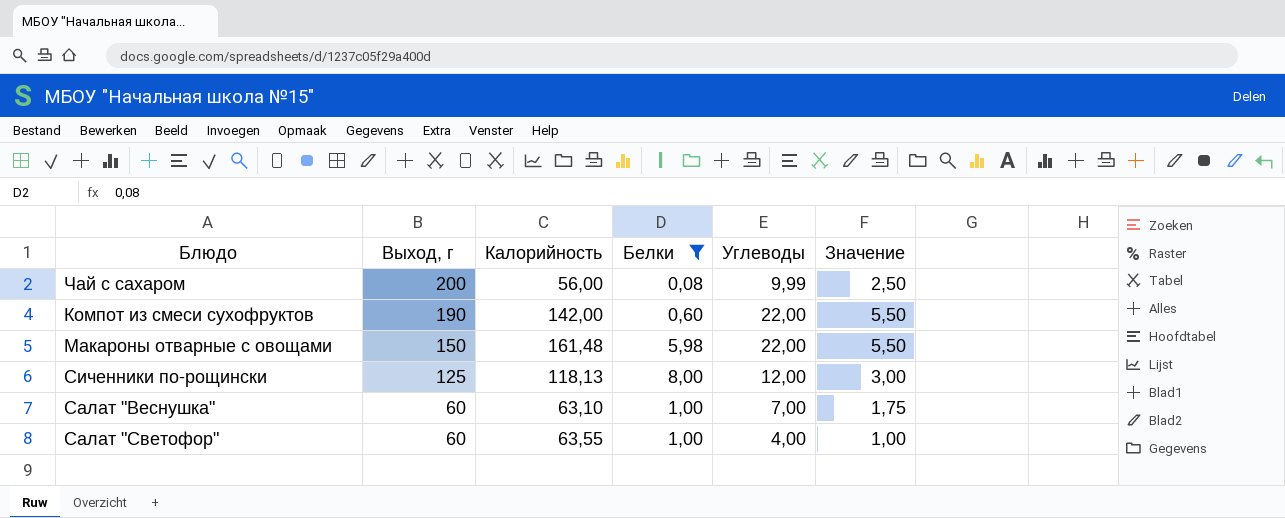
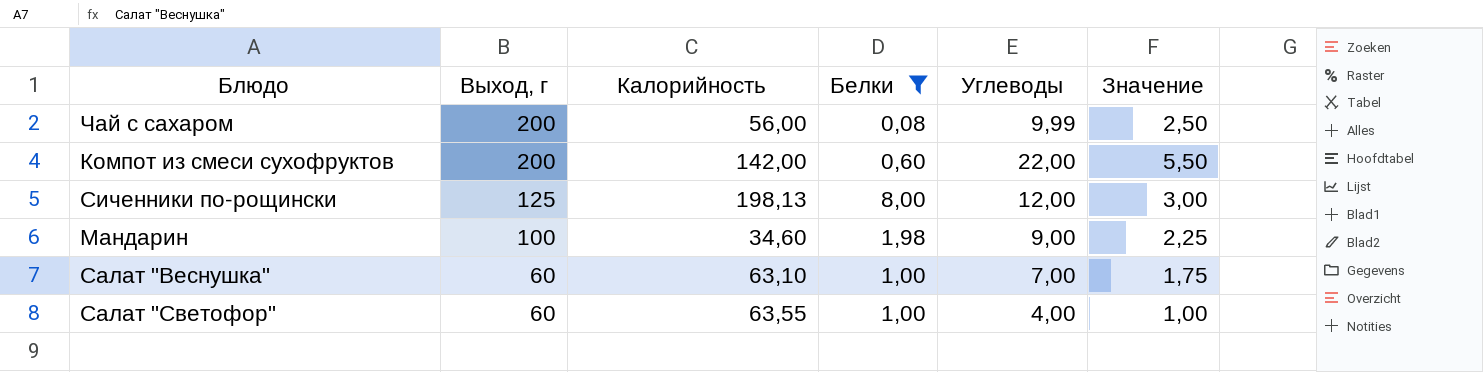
row Макароны отварные с овощами: 150 | 161,48 | 5,98 | 22,00 | 5,50 -> none
Компот из смеси сухофруктов | Выход, г: 190 -> 200
Сиченники по-рощински | Калорийность: 118,13 -> 198,13
row Мандарин: none -> 100 | 34,60 | 1,98 | 9,00 | 2,25

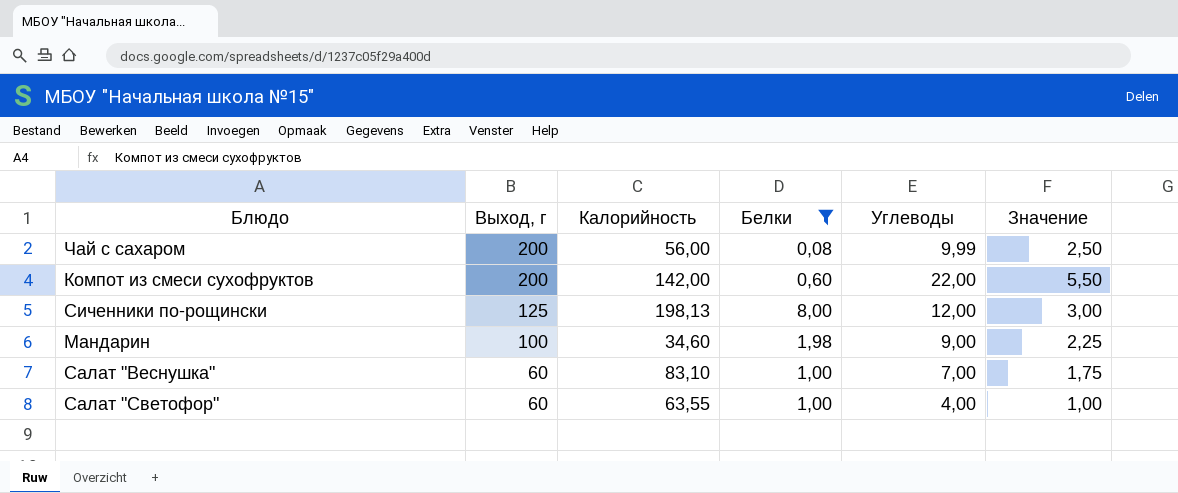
Салат "Веснушка" | Калорийность: 63,10 -> 83,10

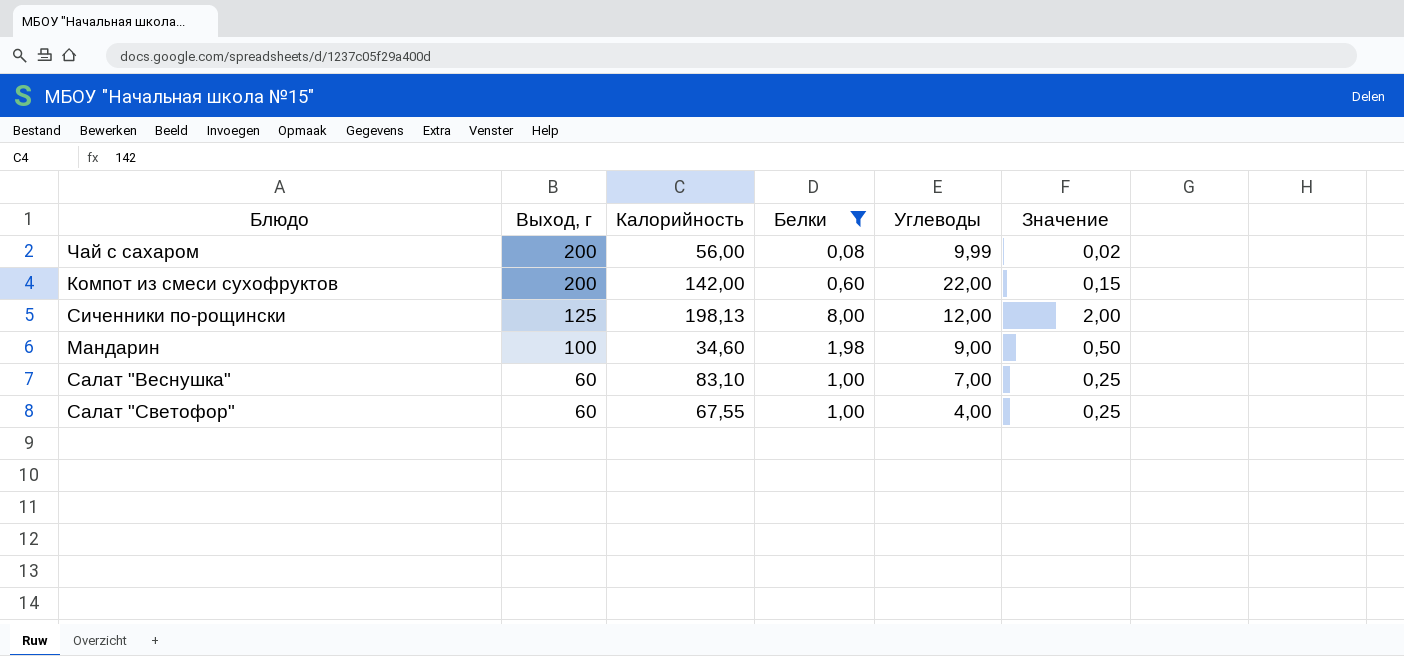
column Значение | formula: [Углеводы] * 0,25 -> [Белки] * 0,25
Салат "Светофор" | Калорийность: 63,55 -> 67,55

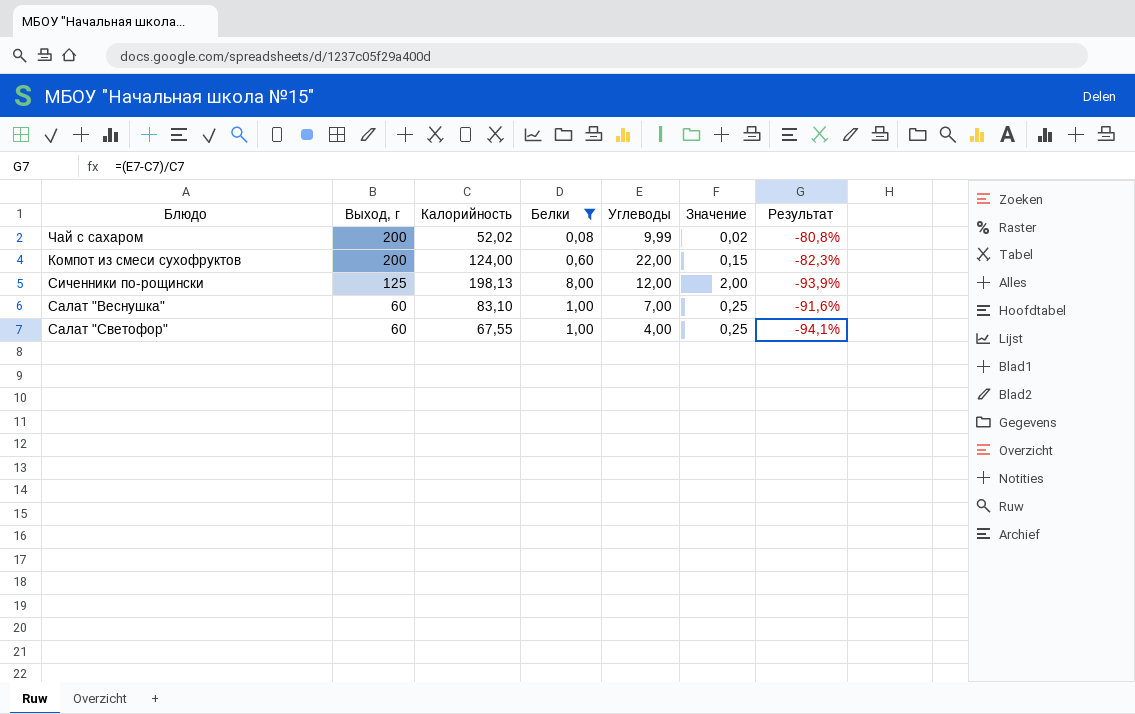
column Результат | formula: none -> ([Углеводы] - [Калорийность]) / [Калорийность]
row Мандарин: 100 | 34,60 | 1,98 | 9,00 | 0,50 -> none
Чай с сахаром | Калорийность: 56,00 -> 52,02
Компот из смеси сухофруктов | Калорийность: 142,00 -> 124,00

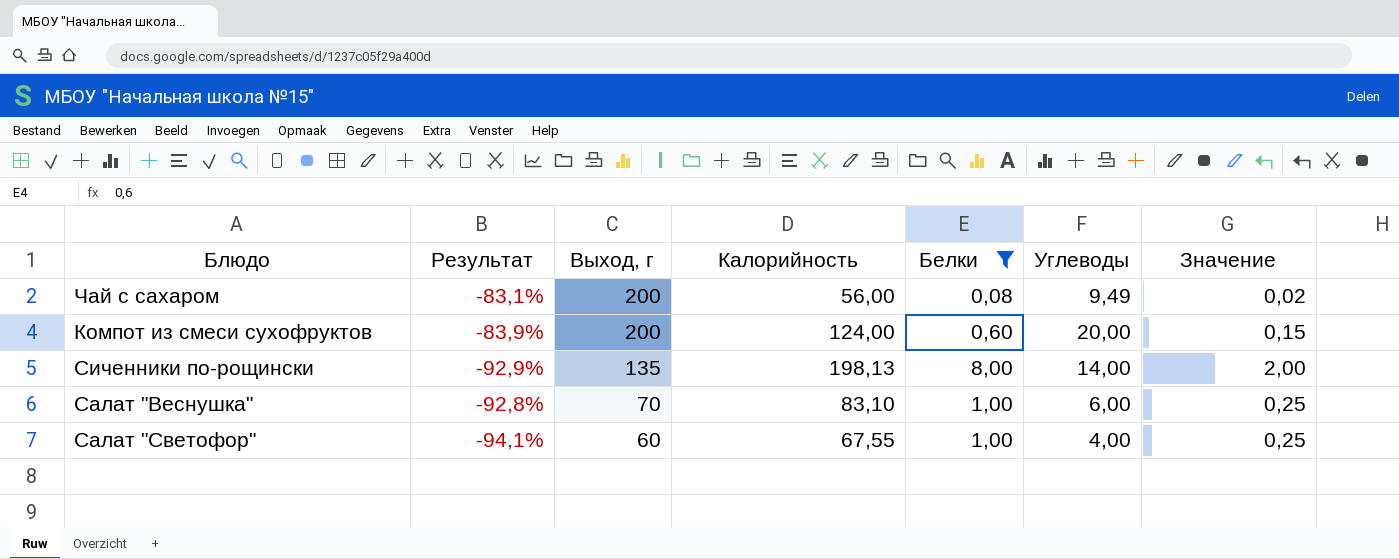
column Результат | position: 7 -> 2
Чай с сахаром | Результат: -80,8% -> -83,1%
Чай с сахаром | Калорийность: 52,02 -> 56,00
Чай с сахаром | Углеводы: 9,99 -> 9,49
Компот из смеси сухофруктов | Результат: -82,3% -> -83,9%
Компот из смеси сухофруктов | Углеводы: 22,00 -> 20,00
Сиченники по-рощински | Результат: -93,9% -> -92,9%
Сиченники по-рощински | Выход, г: 125 -> 135
Сиченники по-рощински | Углеводы: 12,00 -> 14,00
Салат "Веснушка" | Результат: -91,6% -> -92,8%
Салат "Веснушка" | Выход, г: 60 -> 70
Салат "Веснушка" | Углеводы: 7,00 -> 6,00

